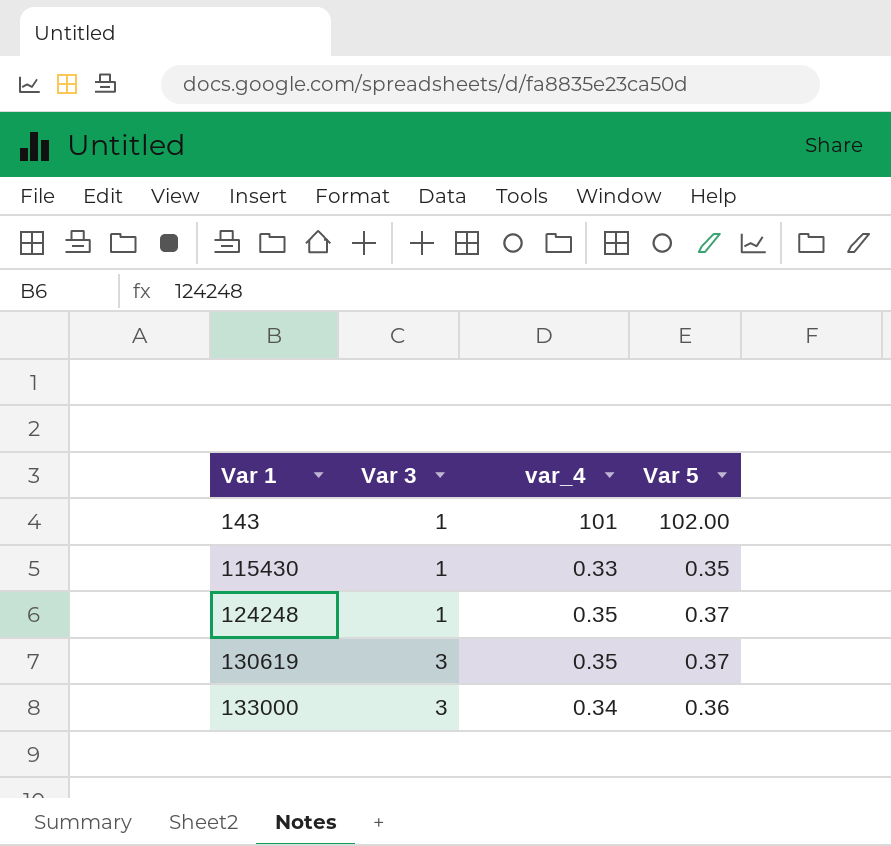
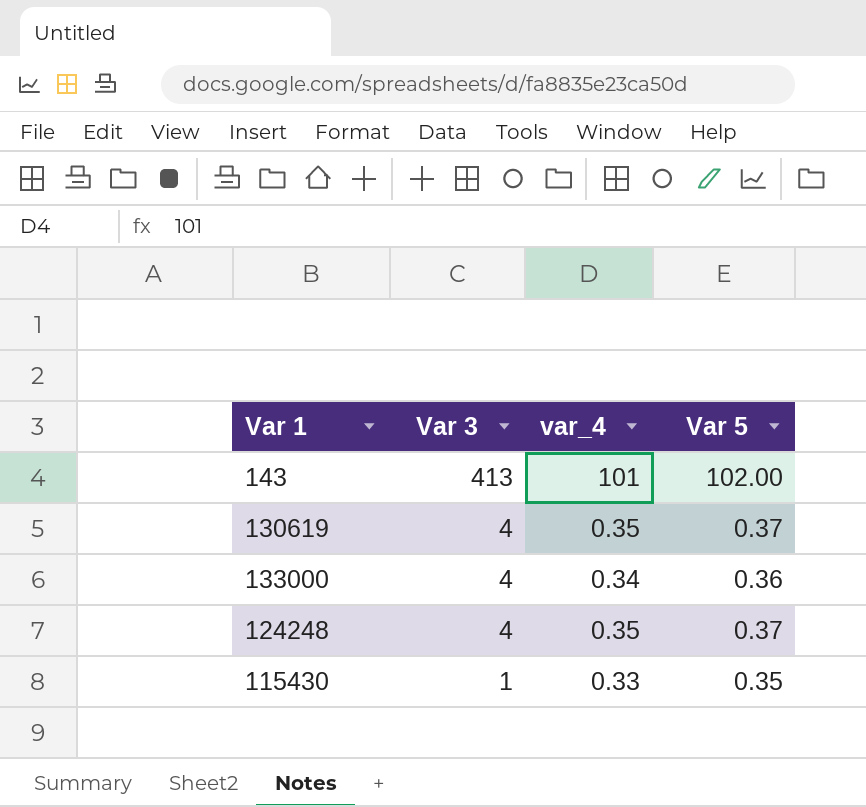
row order: Var 1 ascending -> Var 3 descending
143 | Var 3: 1 -> 413
130619 | Var 3: 3 -> 4
133000 | Var 3: 3 -> 4
124248 | Var 3: 1 -> 4

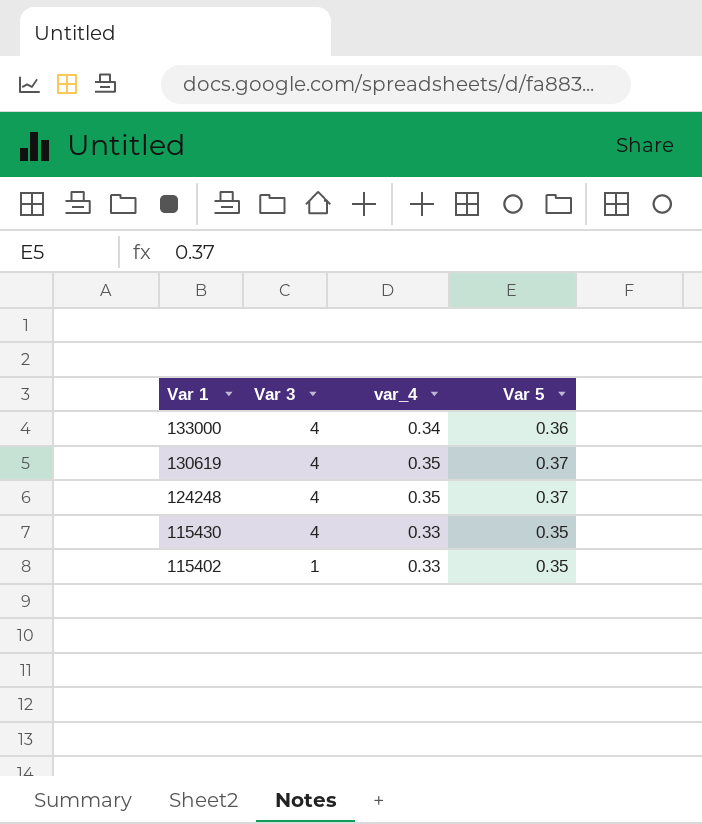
row order: Var 3 descending -> Var 1 descending
row 143: 413 | 101 | 102.00 -> none
115430 | Var 3: 1 -> 4
row 115402: none -> 1 | 0.33 | 0.35

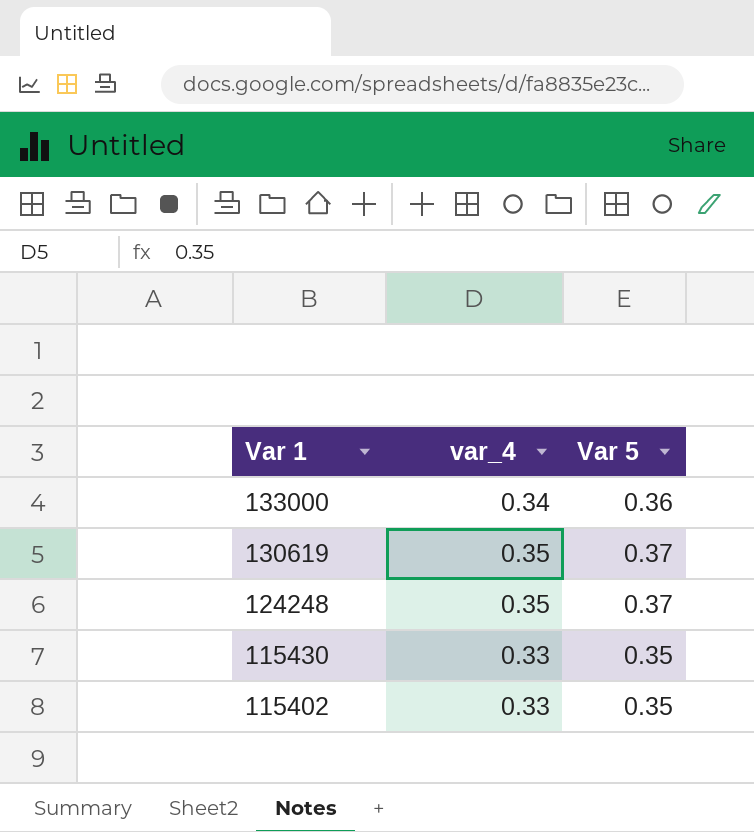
column Var 3 | position: 2 -> none

